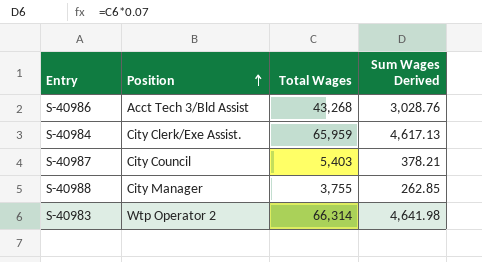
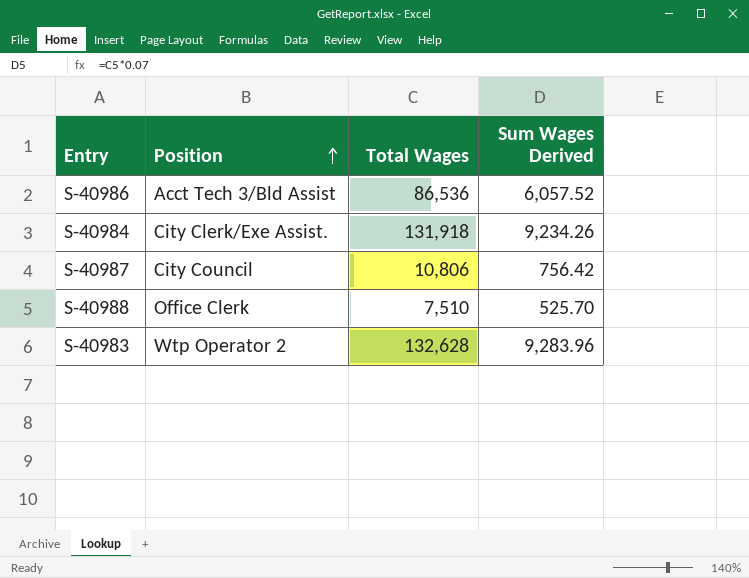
S-40986 | Total Wages: 43,268 -> 86,536
S-40986 | Sum Wages Derived: 3,028.76 -> 6,057.52
S-40984 | Total Wages: 65,959 -> 131,918
S-40984 | Sum Wages Derived: 4,617.13 -> 9,234.26
S-40987 | Total Wages: 5,403 -> 10,806
S-40987 | Sum Wages Derived: 378.21 -> 756.42
S-40988 | Position: City Manager -> Office Clerk
S-40988 | Total Wages: 3,755 -> 7,510
S-40988 | Sum Wages Derived: 262.85 -> 525.70
S-40983 | Total Wages: 66,314 -> 132,628
S-40983 | Sum Wages Derived: 4,641.98 -> 9,283.96

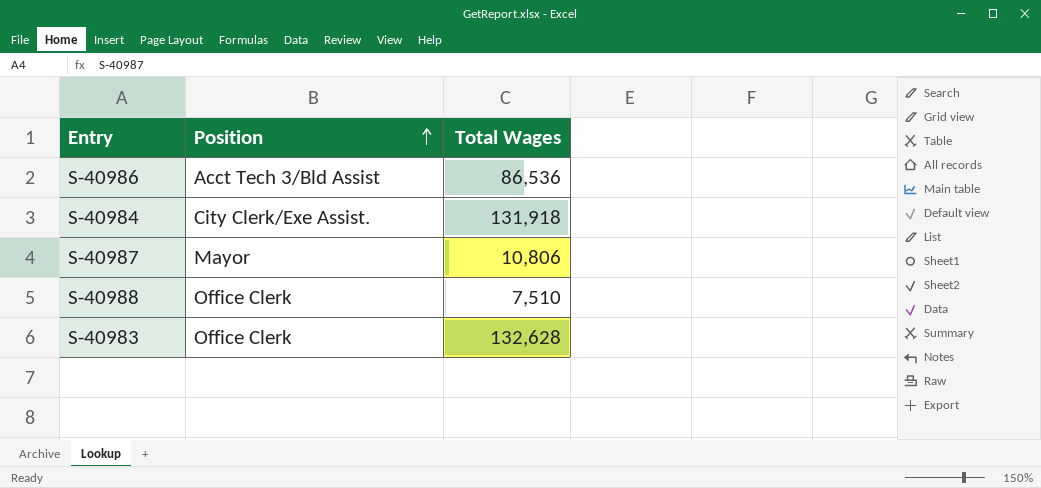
column Sum Wages Derived | formula: [Total Wages] * 0.07 -> none
S-40987 | Position: City Council -> Mayor
S-40983 | Position: Wtp Operator 2 -> Office Clerk

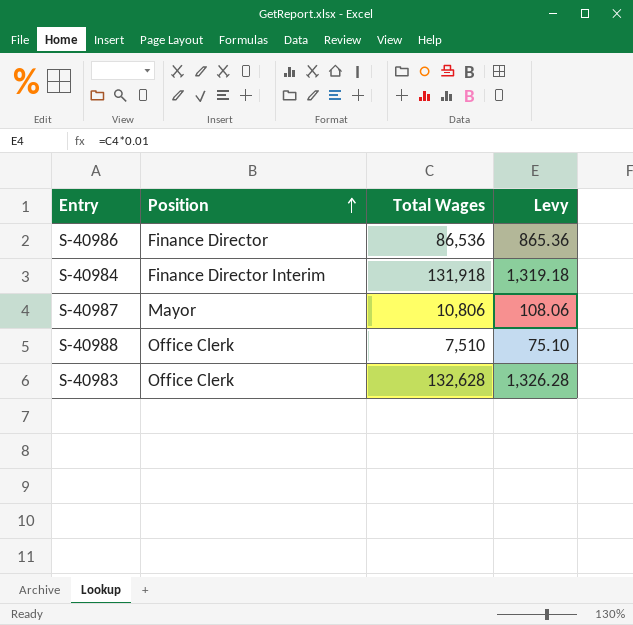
column Levy | formula: none -> [Total Wages] * 0.01
S-40986 | Position: Acct Tech 3/Bld Assist -> Finance Director
S-40984 | Position: City Clerk/Exe Assist. -> Finance Director Interim

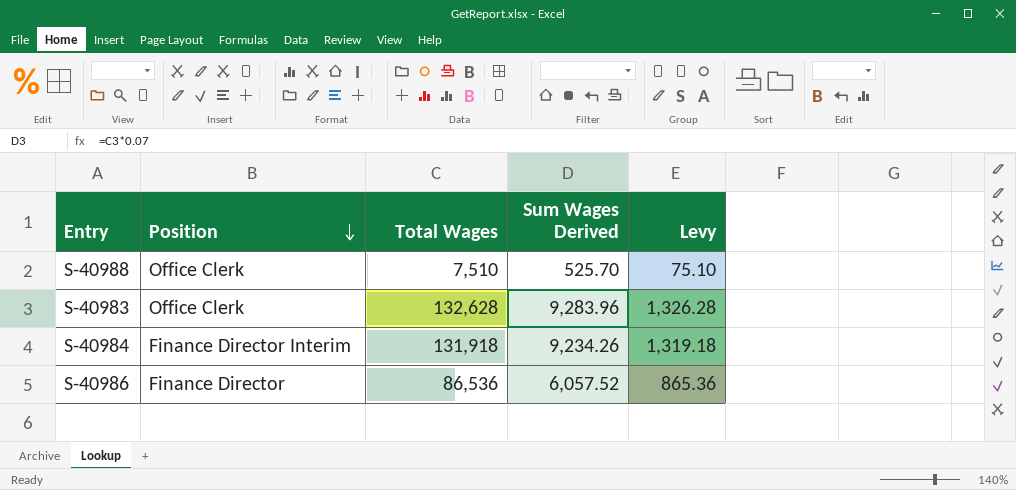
row order: Position ascending -> Position descending
column Sum Wages Derived | formula: none -> [Total Wages] * 0.07
row S-40987: Mayor | 10,806 | 108.06 -> none

